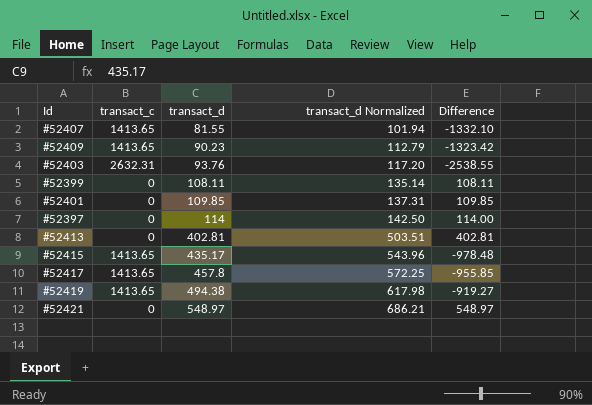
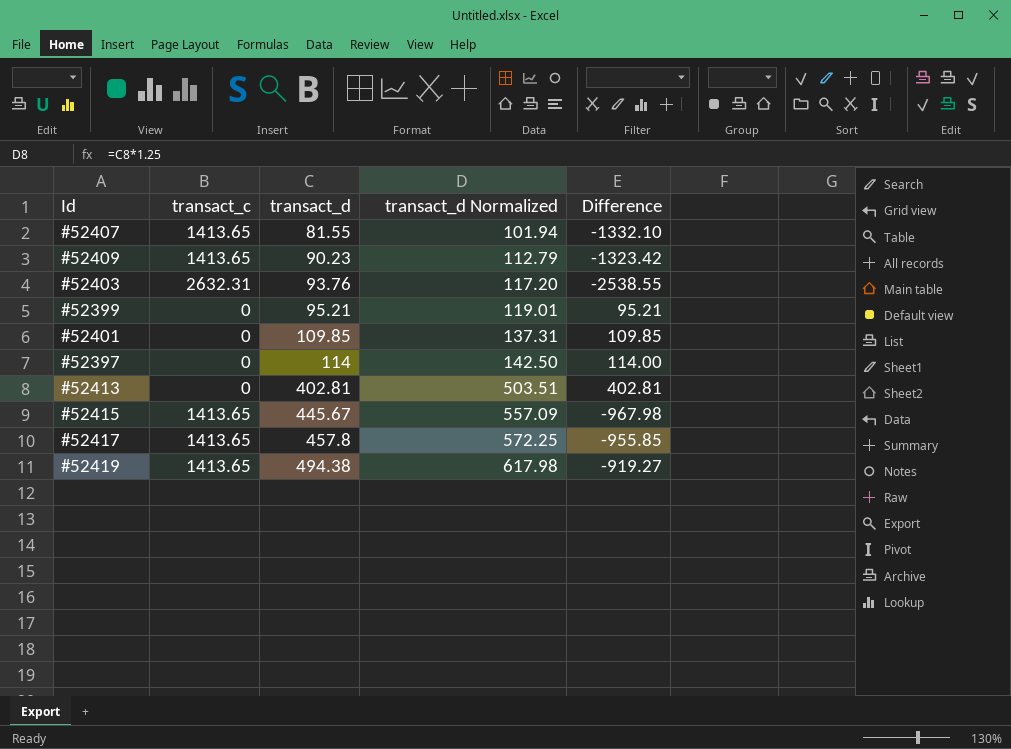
row #52421: 0 | 548.97 | 686.21 | 548.97 -> none
#52399 | transact_d: 108.11 -> 95.21
#52399 | transact_d Normalized: 135.14 -> 119.01
#52399 | Difference: 108.11 -> 95.21
#52415 | transact_d: 435.17 -> 445.67
#52415 | transact_d Normalized: 543.96 -> 557.09
#52415 | Difference: -978.48 -> -967.98

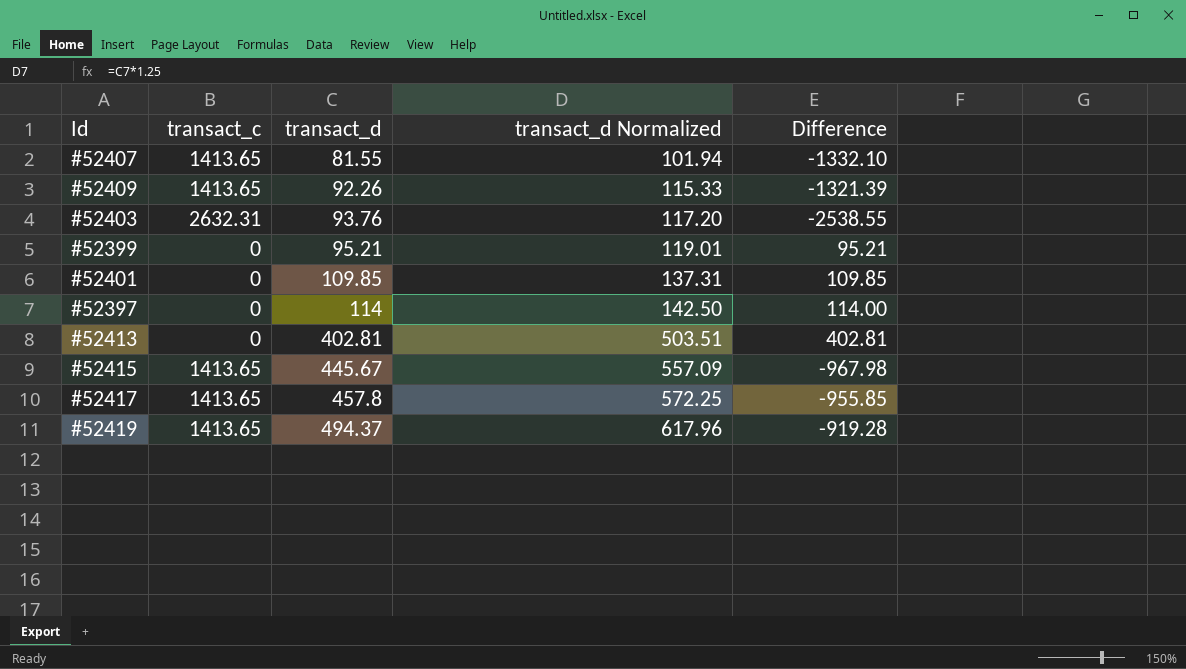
#52409 | transact_d: 90.23 -> 92.26
#52409 | transact_d Normalized: 112.79 -> 115.33
#52409 | Difference: -1323.42 -> -1321.39
#52419 | transact_d: 494.38 -> 494.37
#52419 | transact_d Normalized: 617.98 -> 617.96
#52419 | Difference: -919.27 -> -919.28

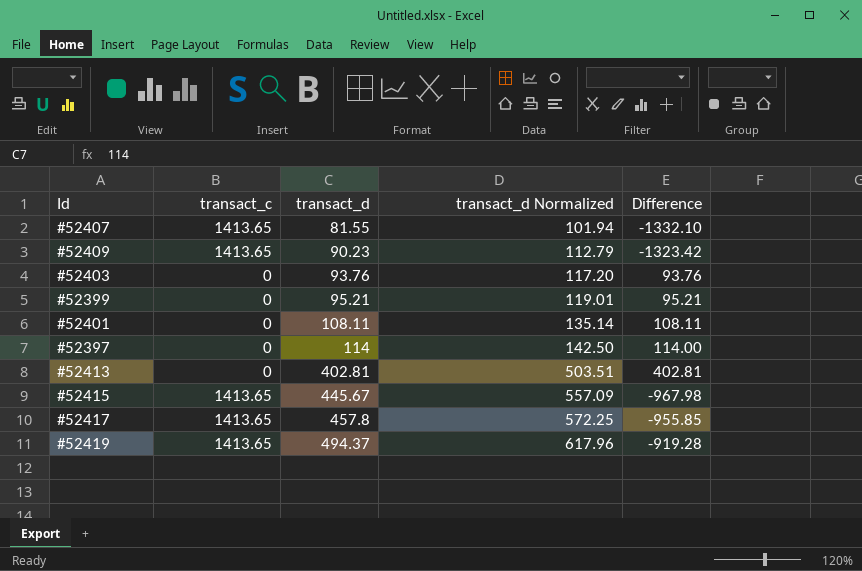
#52409 | transact_d: 92.26 -> 90.23
#52409 | transact_d Normalized: 115.33 -> 112.79
#52409 | Difference: -1321.39 -> -1323.42
#52403 | transact_c: 2632.31 -> 0
#52403 | Difference: -2538.55 -> 93.76
#52401 | transact_d: 109.85 -> 108.11
#52401 | transact_d Normalized: 137.31 -> 135.14
#52401 | Difference: 109.85 -> 108.11

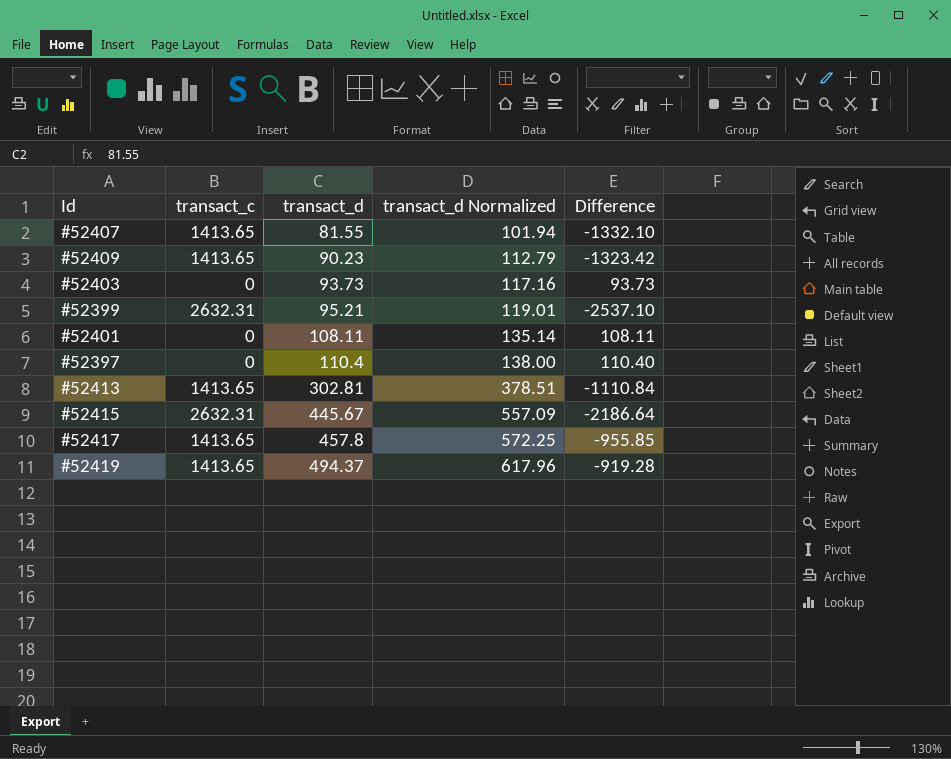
#52403 | transact_d: 93.76 -> 93.73
#52403 | transact_d Normalized: 117.20 -> 117.16
#52403 | Difference: 93.76 -> 93.73
#52399 | transact_c: 0 -> 2632.31
#52399 | Difference: 95.21 -> -2537.10
#52397 | transact_d: 114 -> 110.4
#52397 | transact_d Normalized: 142.50 -> 138.00
#52397 | Difference: 114.00 -> 110.40
#52413 | transact_c: 0 -> 1413.65
#52413 | transact_d: 402.81 -> 302.81
#52413 | transact_d Normalized: 503.51 -> 378.51
#52413 | Difference: 402.81 -> -1110.84
#52415 | transact_c: 1413.65 -> 2632.31
#52415 | Difference: -967.98 -> -2186.64

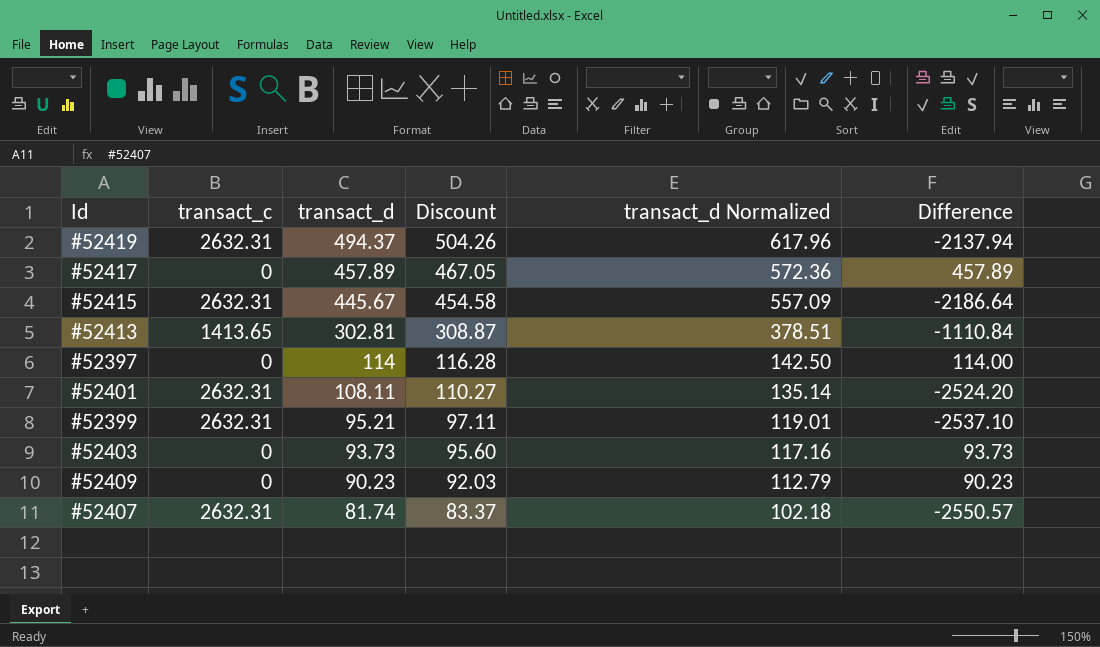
row order: transact_d ascending -> transact_d descending
column Discount | formula: none -> [transact_d] * 1.02
#52419 | transact_c: 1413.65 -> 2632.31
#52419 | Difference: -919.28 -> -2137.94
#52417 | transact_c: 1413.65 -> 0
#52417 | transact_d: 457.8 -> 457.89
#52417 | transact_d Normalized: 572.25 -> 572.36
#52417 | Difference: -955.85 -> 457.89
#52397 | transact_d: 110.4 -> 114
#52397 | transact_d Normalized: 138.00 -> 142.50
#52397 | Difference: 110.40 -> 114.00
#52401 | transact_c: 0 -> 2632.31
#52401 | Difference: 108.11 -> -2524.20
#52409 | transact_c: 1413.65 -> 0
#52409 | Difference: -1323.42 -> 90.23
#52407 | transact_c: 1413.65 -> 2632.31
#52407 | transact_d: 81.55 -> 81.74
#52407 | transact_d Normalized: 101.94 -> 102.18
#52407 | Difference: -1332.10 -> -2550.57

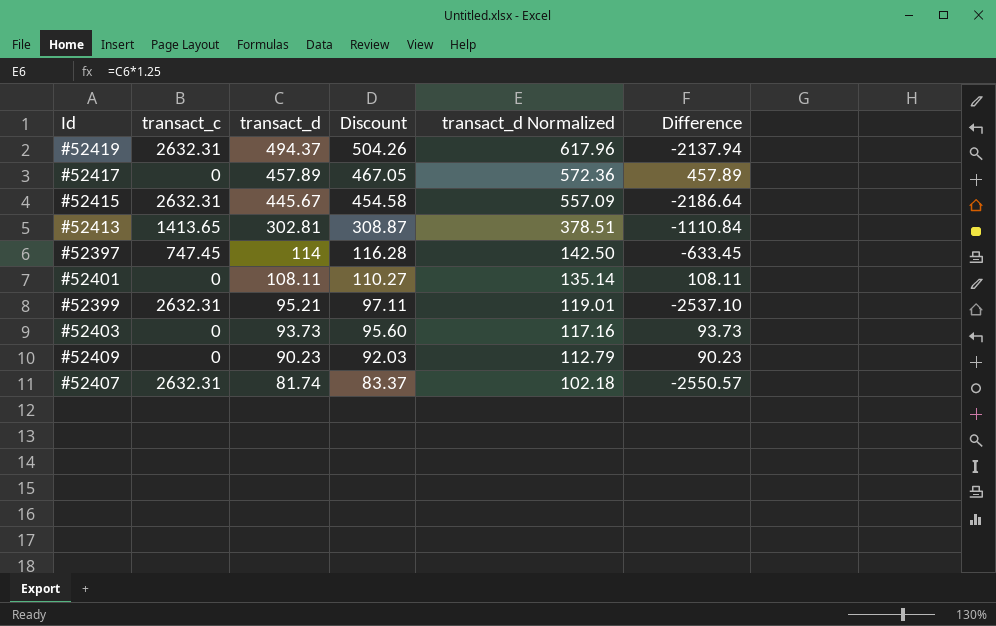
#52397 | transact_c: 0 -> 747.45
#52397 | Difference: 114.00 -> -633.45
#52401 | transact_c: 2632.31 -> 0
#52401 | Difference: -2524.20 -> 108.11

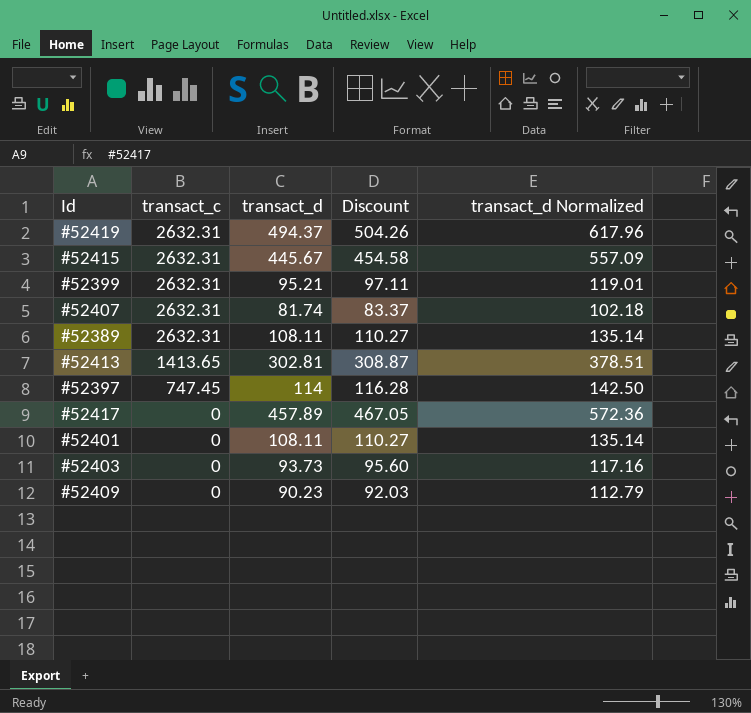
row order: transact_d descending -> transact_c descending
column Difference | formula: [transact_d] - [transact_c] -> none
row #52389: none -> 2632.31 | 108.11 | 110.27 | 135.14

